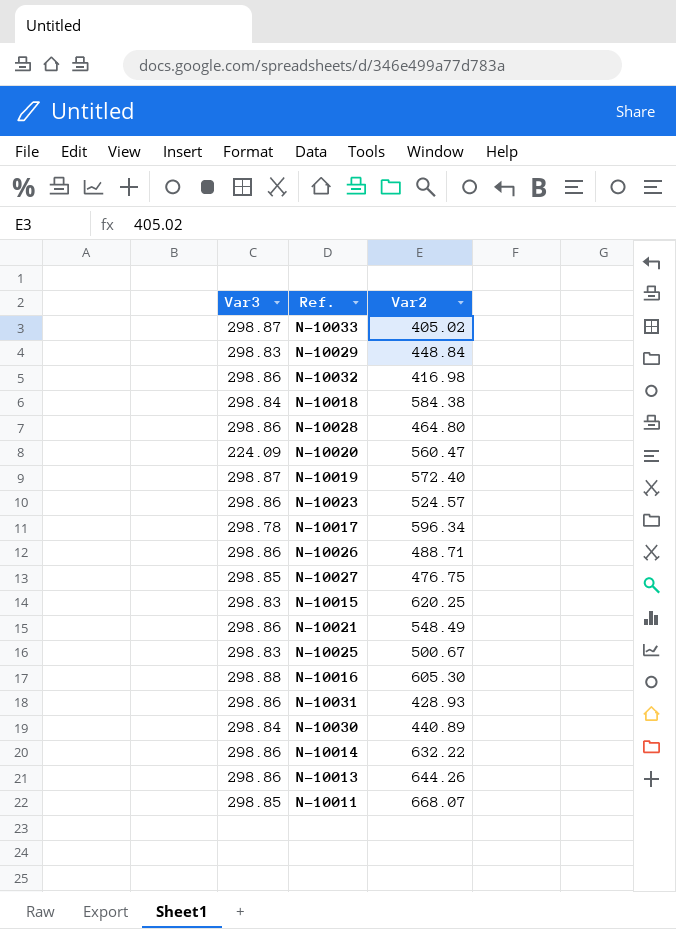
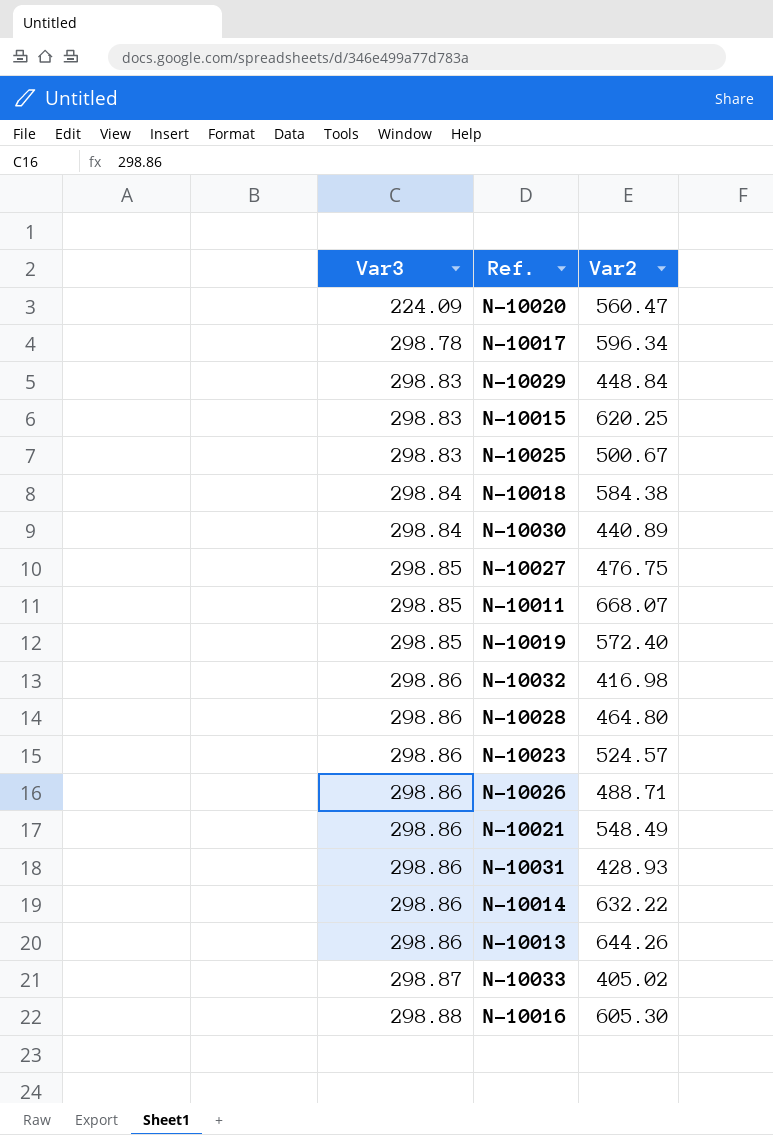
row order: none -> Var3 ascending
N-10019 | Var3: 298.87 -> 298.85

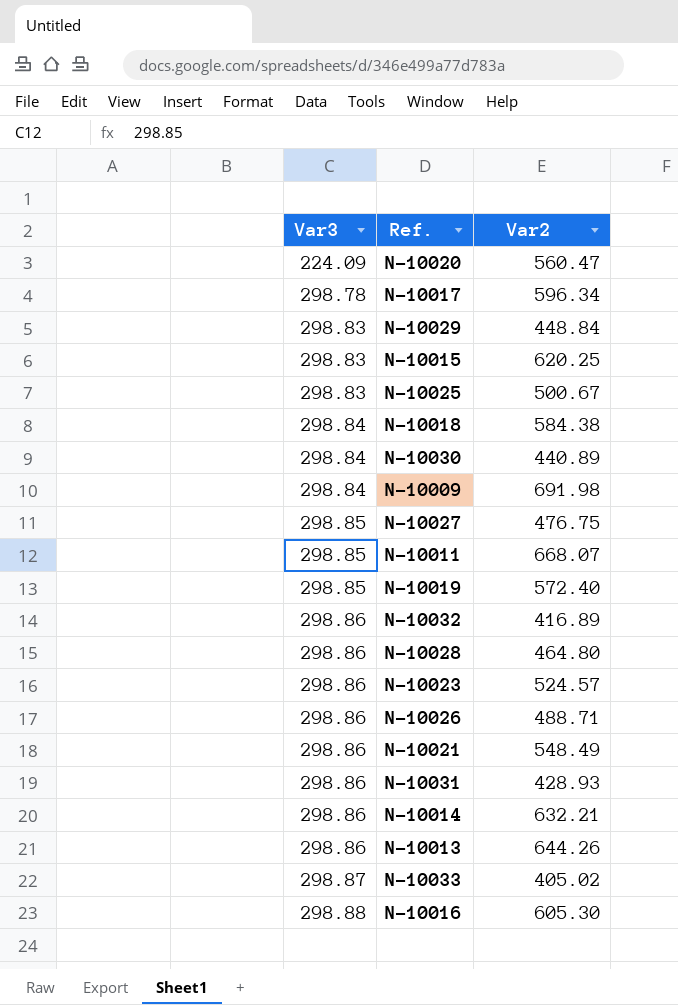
row N-10009: none -> 298.84 | 691.98
N-10032 | Var2: 416.98 -> 416.89
N-10014 | Var2: 632.22 -> 632.21

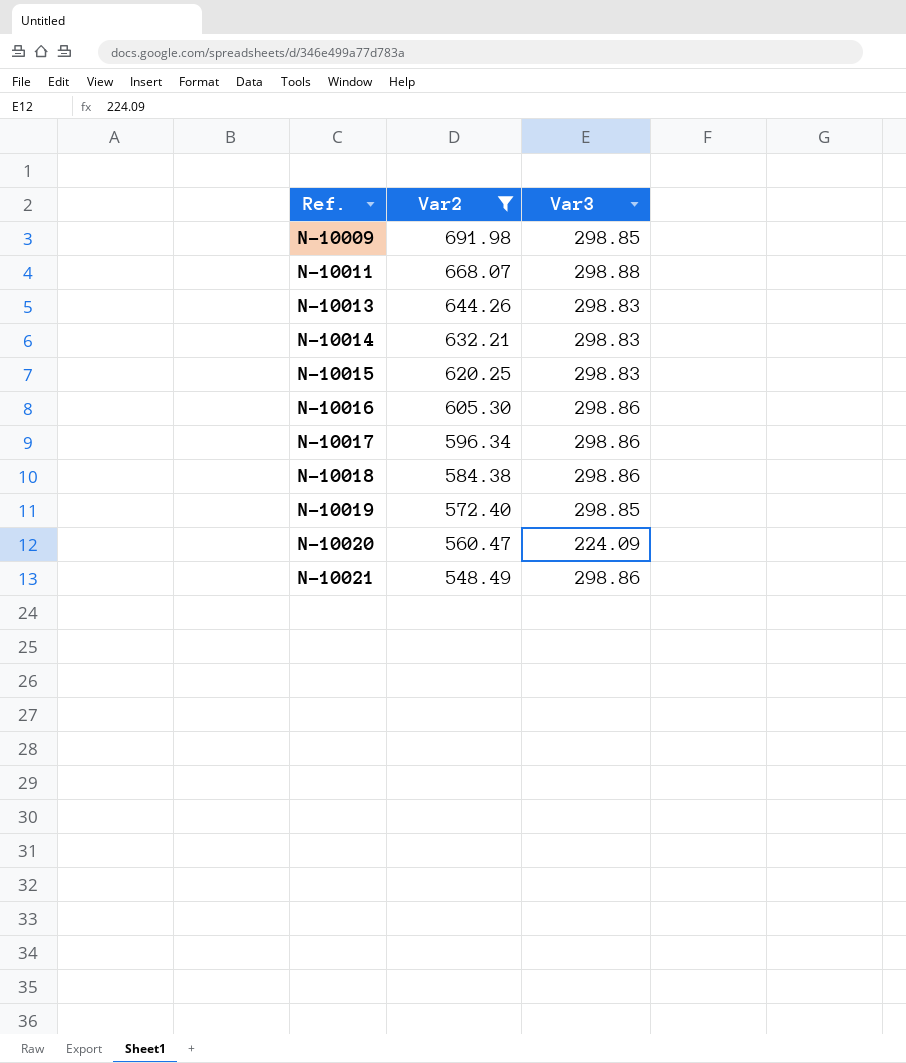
filter: none -> Var2 >= 548.49
row order: Var3 ascending -> Ref. ascending
column Var3 | position: 1 -> 3
N-10009 | Var3: 298.84 -> 298.85
N-10011 | Var3: 298.85 -> 298.88
N-10013 | Var3: 298.86 -> 298.83
N-10014 | Var3: 298.86 -> 298.83
N-10016 | Var3: 298.88 -> 298.86
N-10017 | Var3: 298.78 -> 298.86
N-10018 | Var3: 298.84 -> 298.86

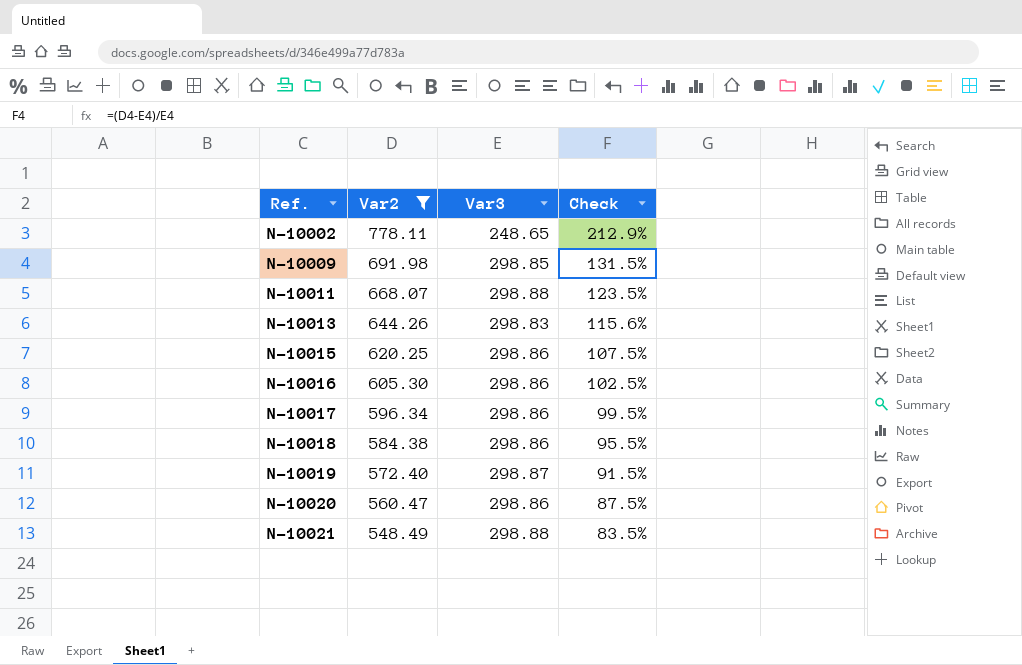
column Check | formula: none -> ([Var2] - [Var3]) / [Var3]
row N-10014: 632.21 | 298.83 -> none
row N-10002: none -> 778.11 | 248.65 | 212.9%
N-10015 | Var3: 298.83 -> 298.86
N-10019 | Var3: 298.85 -> 298.87
N-10020 | Var3: 224.09 -> 298.86
N-10021 | Var3: 298.86 -> 298.88

